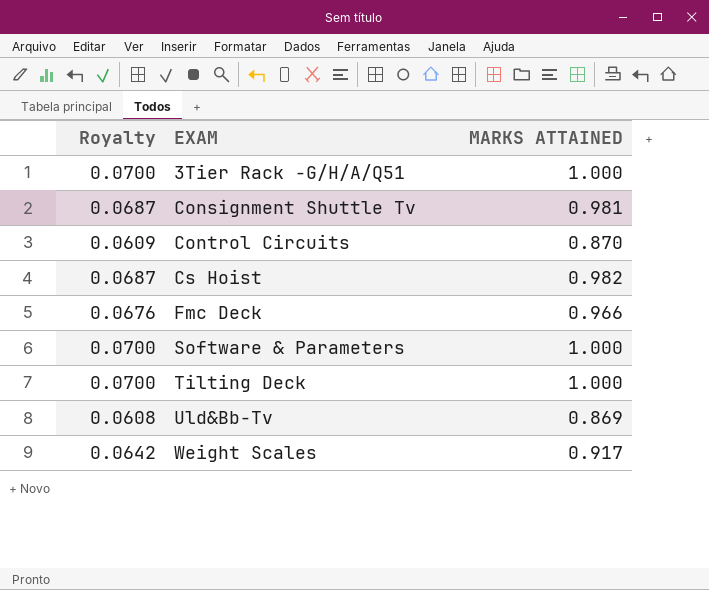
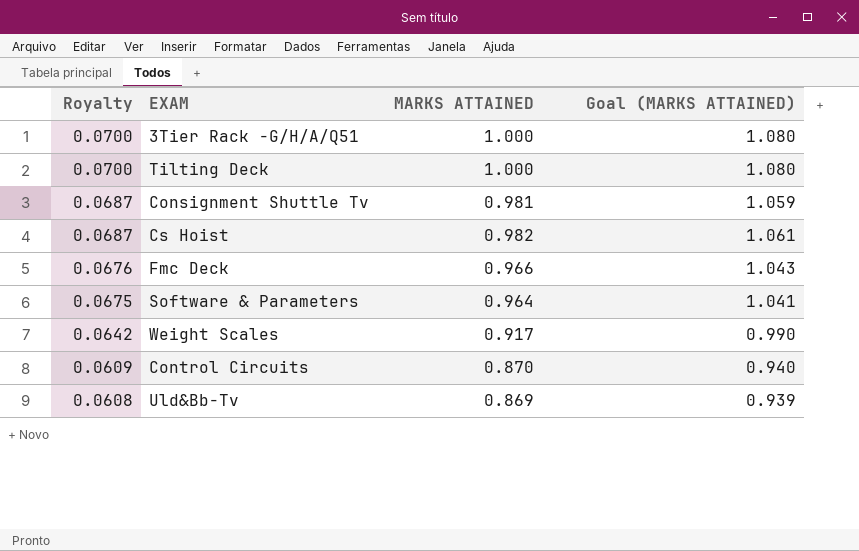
row order: EXAM ascending -> Royalty descending
column Goal (MARKS ATTAINED) | formula: none -> [MARKS ATTAINED] * 1.08
Software & Parameters | Royalty: 0.0700 -> 0.0675
Software & Parameters | MARKS ATTAINED: 1.000 -> 0.964

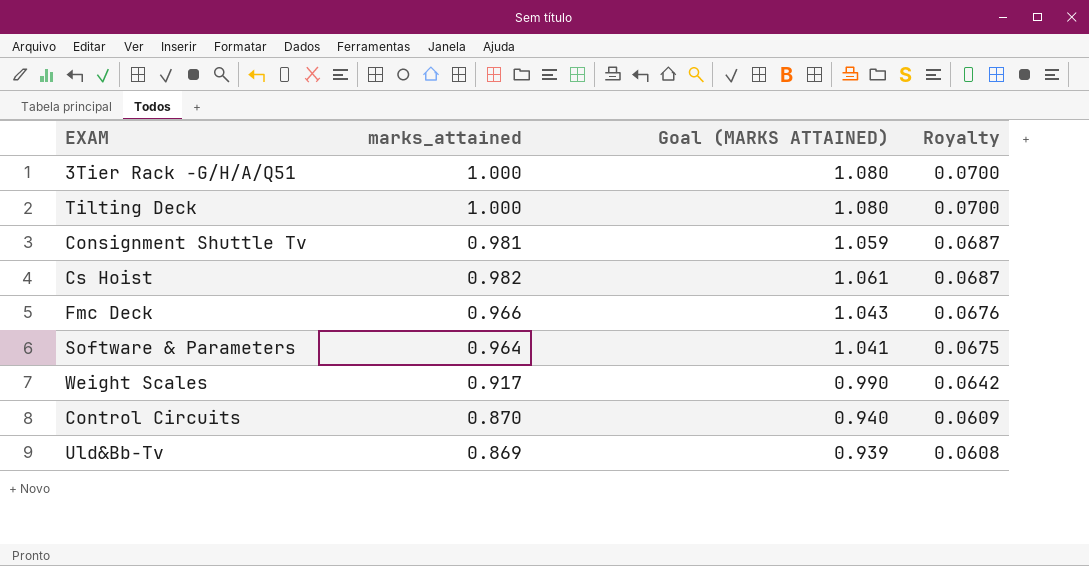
column name: MARKS ATTAINED -> marks_attained
column Royalty | position: 1 -> 4

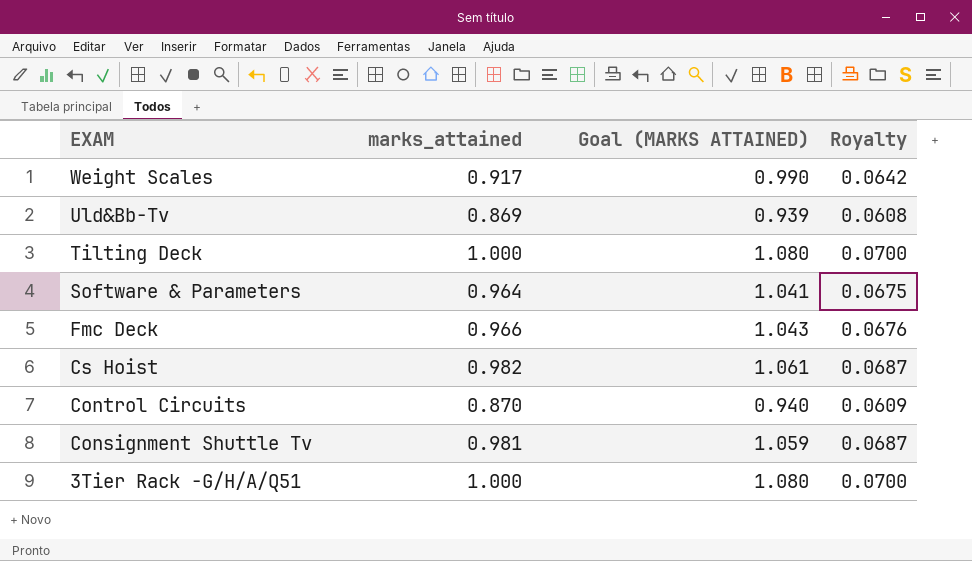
row order: Royalty descending -> EXAM descending

